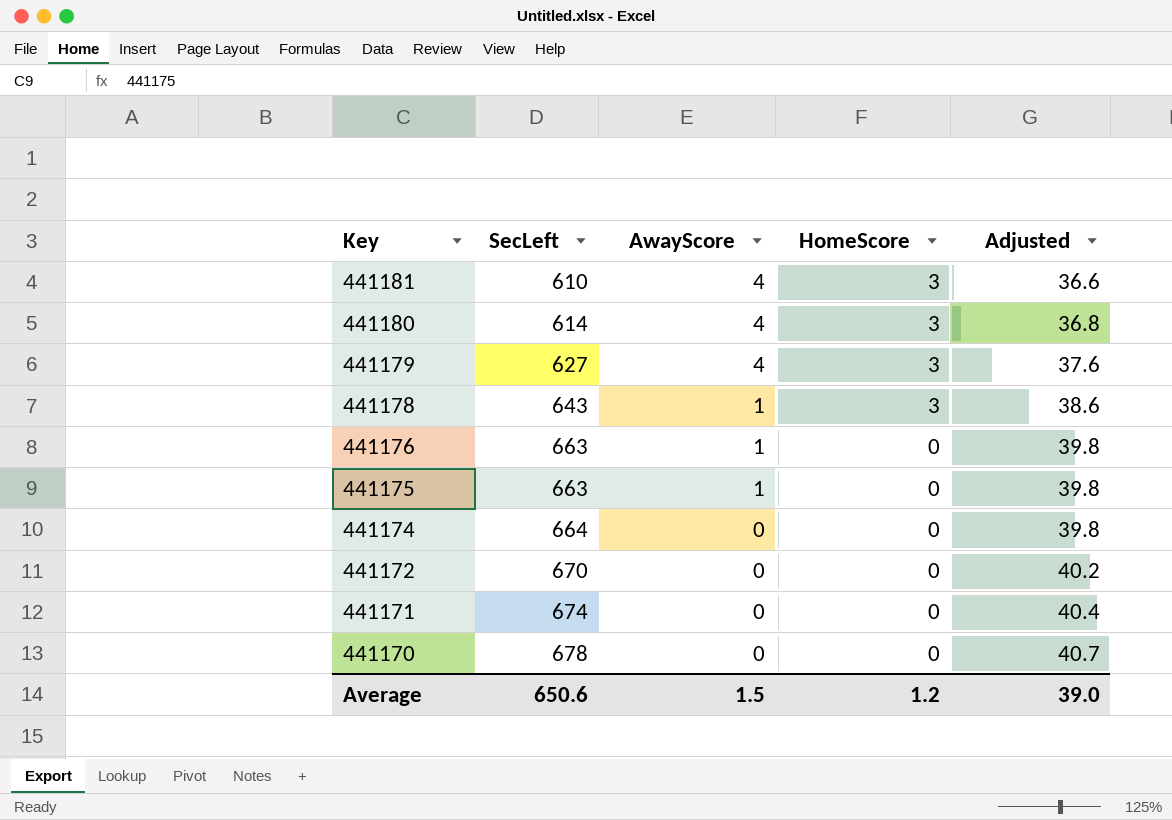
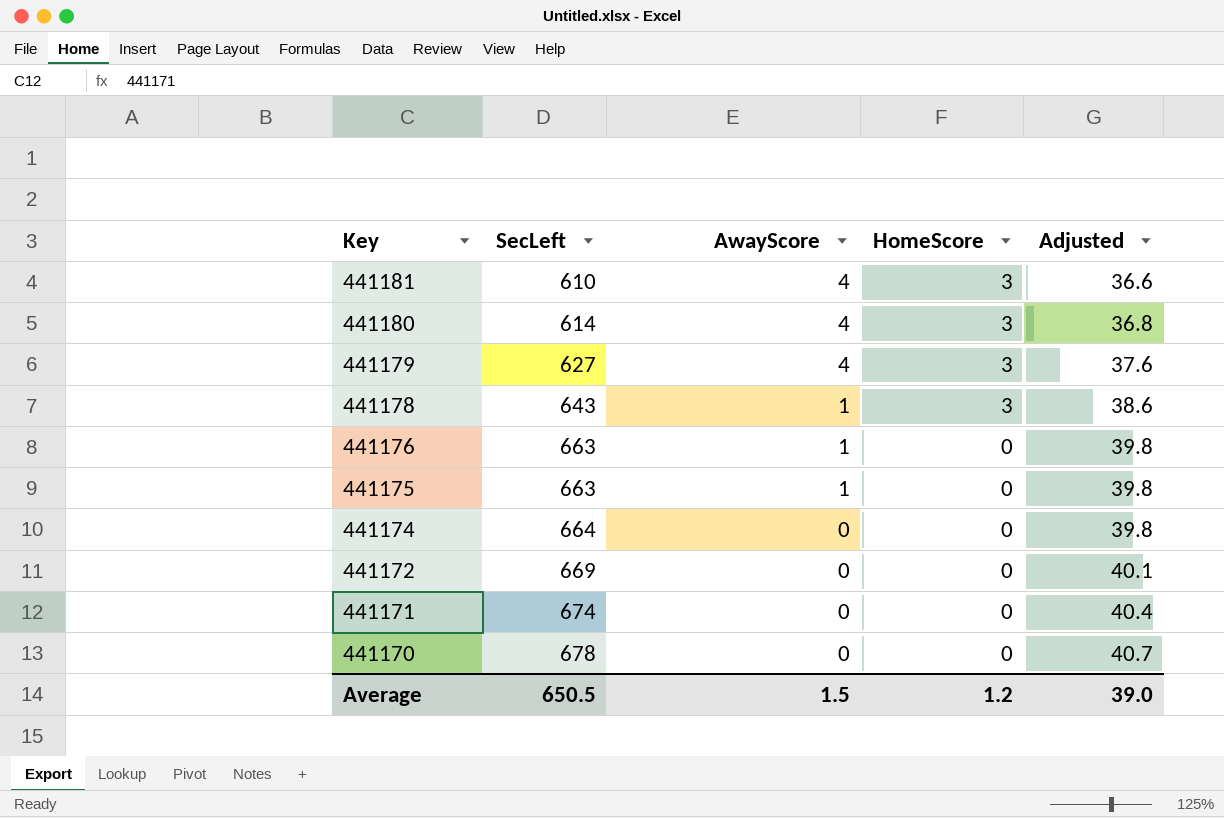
441172 | SecLeft: 670 -> 669
441172 | Adjusted: 40.2 -> 40.1
Average | SecLeft: 650.6 -> 650.5

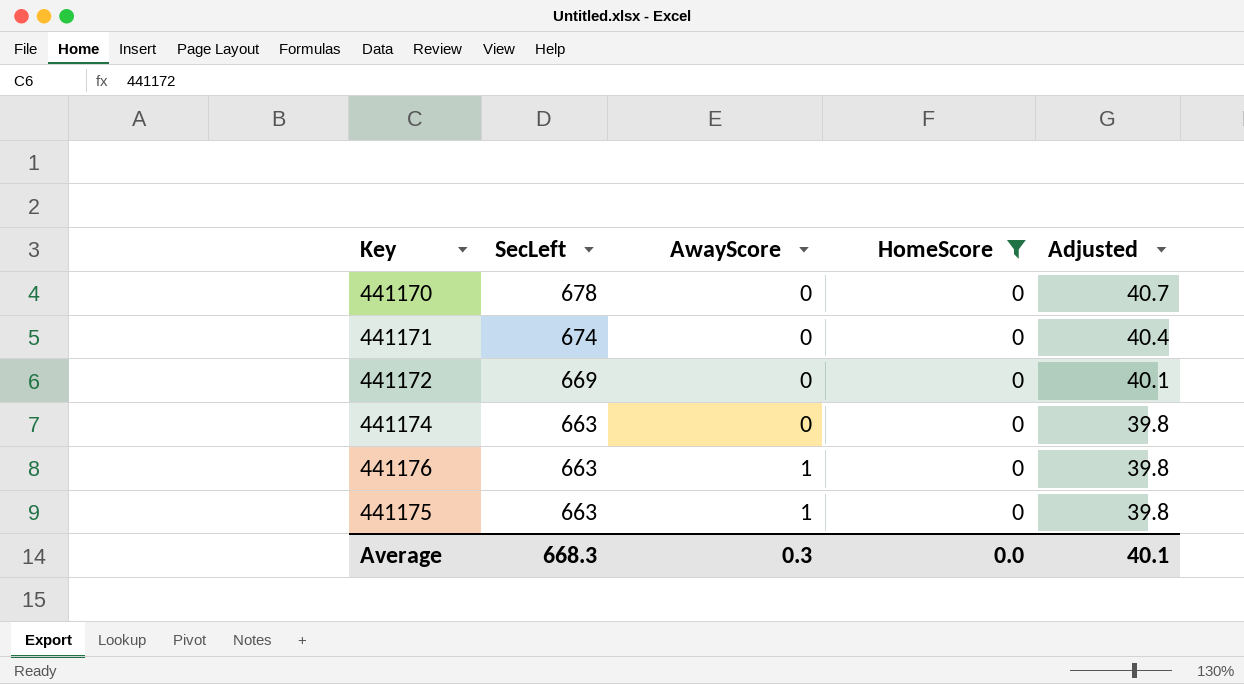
filter: none -> HomeScore = 0
row order: Key descending -> SecLeft descending
441174 | SecLeft: 664 -> 663
Average | SecLeft: 650.5 -> 668.3
Average | AwayScore: 1.5 -> 0.3
Average | HomeScore: 1.2 -> 0.0
Average | Adjusted: 39.0 -> 40.1

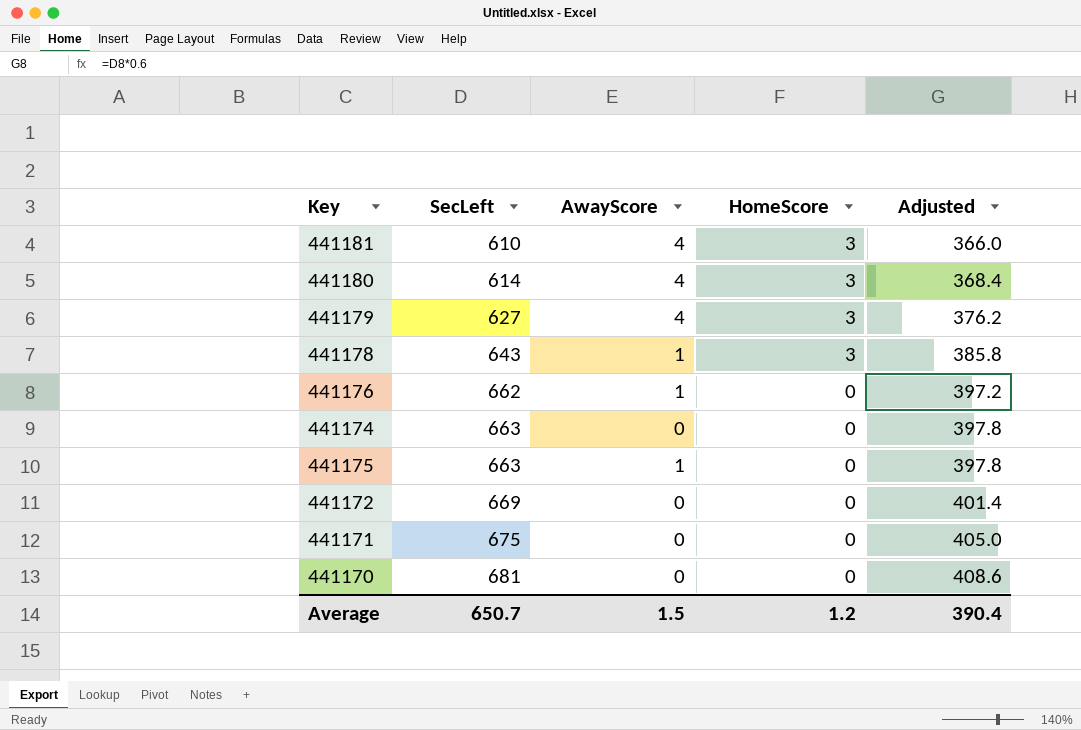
filter: HomeScore = 0 -> none
row order: SecLeft descending -> SecLeft ascending
column Adjusted | formula: [SecLeft] * 0.06 -> [SecLeft] * 0.6
441176 | SecLeft: 663 -> 662
441171 | SecLeft: 674 -> 675
441170 | SecLeft: 678 -> 681
Average | SecLeft: 668.3 -> 650.7
Average | AwayScore: 0.3 -> 1.5
Average | HomeScore: 0.0 -> 1.2
Average | Adjusted: 40.1 -> 390.4

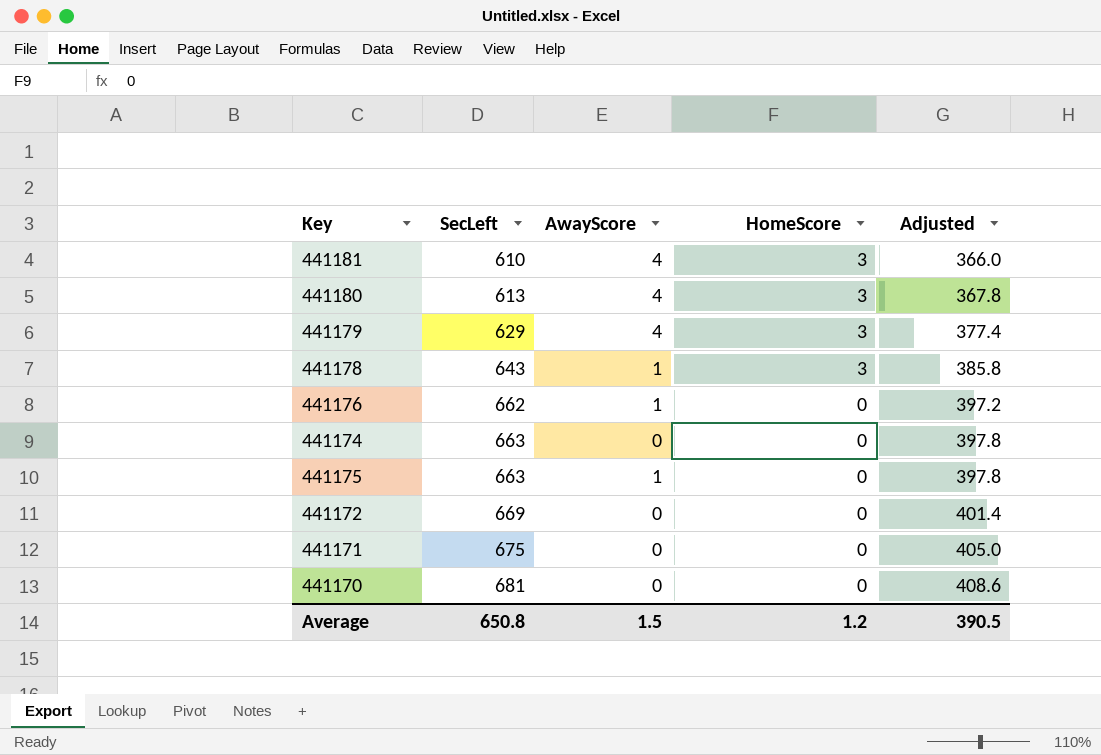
441180 | SecLeft: 614 -> 613
441180 | Adjusted: 368.4 -> 367.8
441179 | SecLeft: 627 -> 629
441179 | Adjusted: 376.2 -> 377.4
Average | SecLeft: 650.7 -> 650.8
Average | Adjusted: 390.4 -> 390.5

